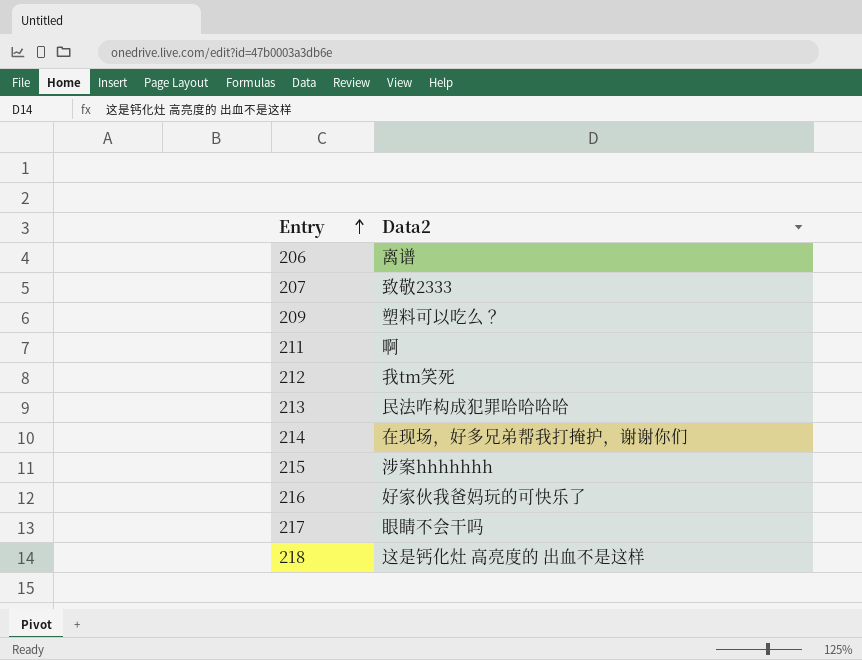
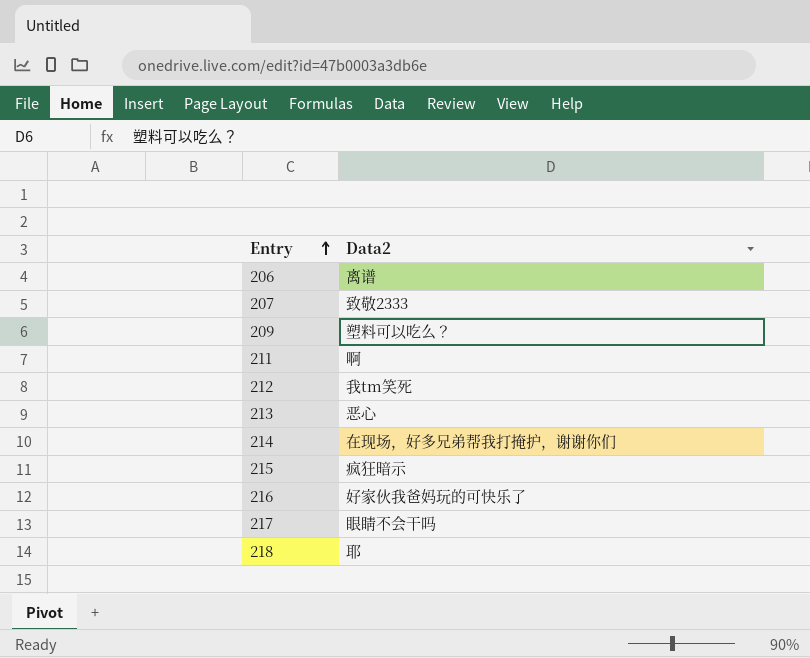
213 | Data2: 民法咋构成犯罪哈哈哈哈 -> 恶心
215 | Data2: 涉案hhhhhhh -> 疯狂暗示
218 | Data2: 这是钙化灶 高亮度的 出血不是这样 -> 耶

